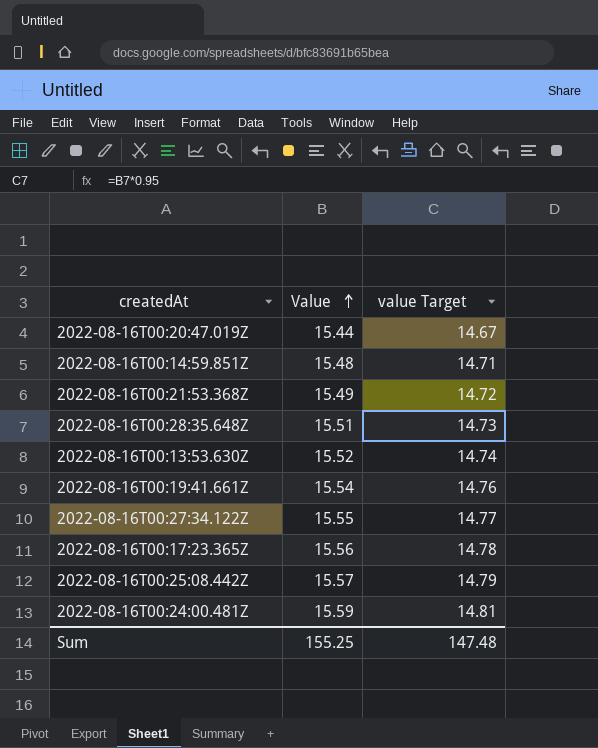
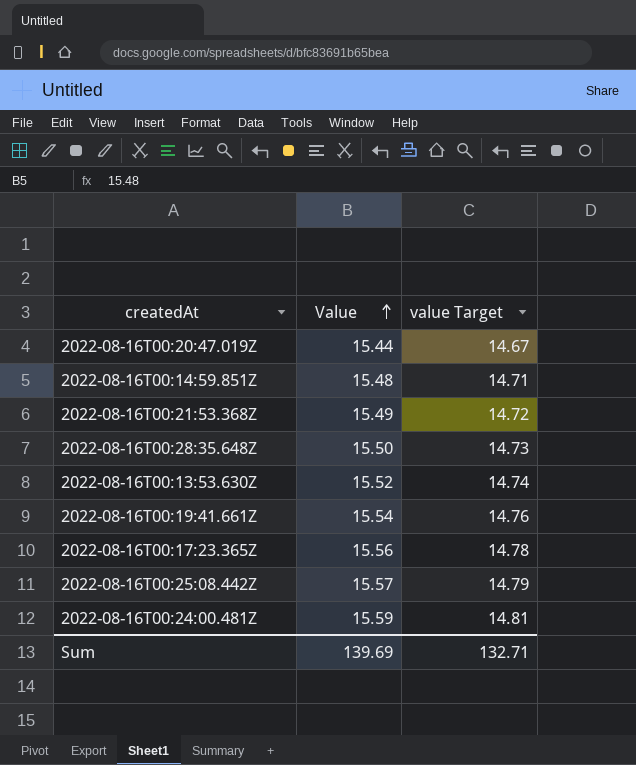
row 2022-08-16T00:27:34.122Z: 15.55 | 14.77 -> none
2022-08-16T00:28:35.648Z | Value: 15.51 -> 15.50
Sum | Value: 155.25 -> 139.69
Sum | value Target: 147.48 -> 132.71

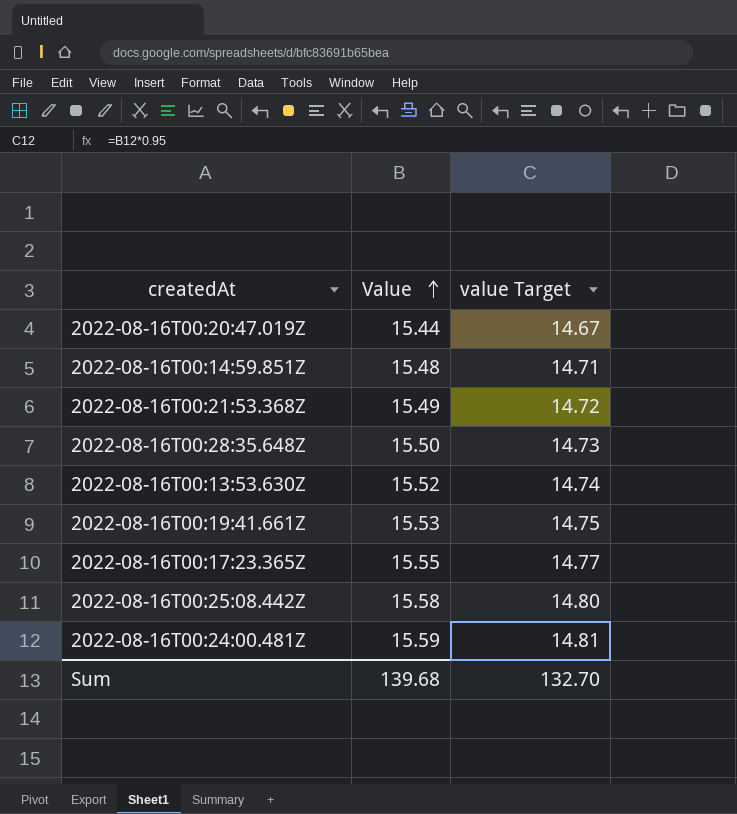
2022-08-16T00:19:41.661Z | Value: 15.54 -> 15.53
2022-08-16T00:19:41.661Z | value Target: 14.76 -> 14.75
2022-08-16T00:17:23.365Z | Value: 15.56 -> 15.55
2022-08-16T00:17:23.365Z | value Target: 14.78 -> 14.77
2022-08-16T00:25:08.442Z | Value: 15.57 -> 15.58
2022-08-16T00:25:08.442Z | value Target: 14.79 -> 14.80
Sum | Value: 139.69 -> 139.68
Sum | value Target: 132.71 -> 132.70

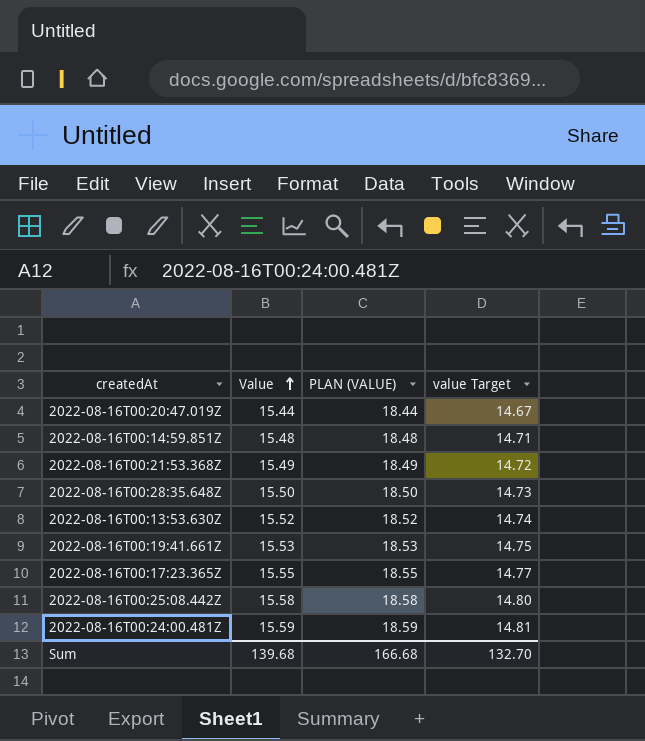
column PLAN (VALUE) | formula: none -> [Value] + 3

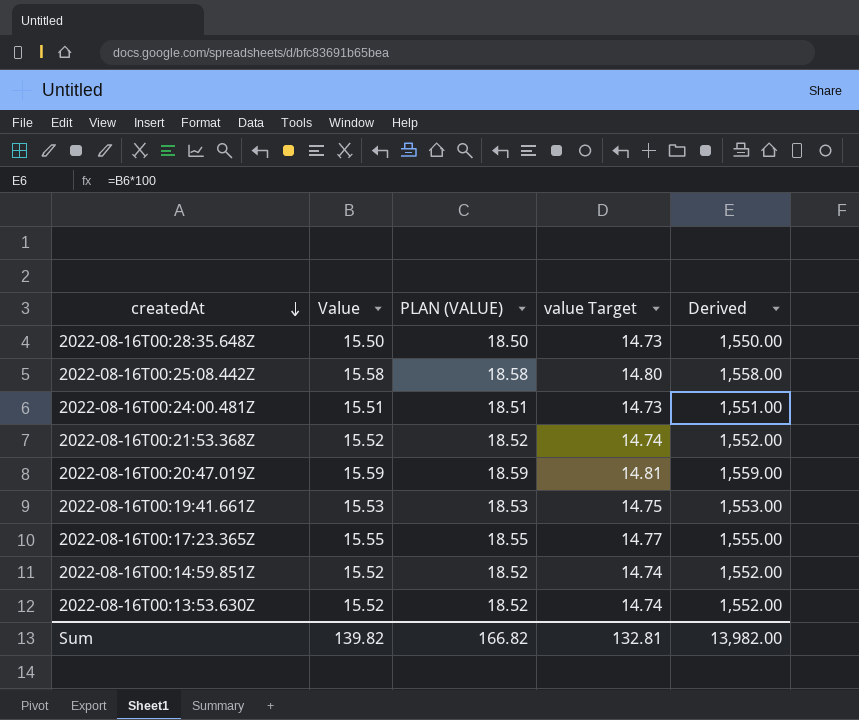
row order: Value ascending -> createdAt descending
column Derived | formula: none -> [Value] * 100
2022-08-16T00:24:00.481Z | Value: 15.59 -> 15.51
2022-08-16T00:24:00.481Z | PLAN (VALUE): 18.59 -> 18.51
2022-08-16T00:24:00.481Z | value Target: 14.81 -> 14.73
2022-08-16T00:21:53.368Z | Value: 15.49 -> 15.52
2022-08-16T00:21:53.368Z | PLAN (VALUE): 18.49 -> 18.52
2022-08-16T00:21:53.368Z | value Target: 14.72 -> 14.74
2022-08-16T00:20:47.019Z | Value: 15.44 -> 15.59
2022-08-16T00:20:47.019Z | PLAN (VALUE): 18.44 -> 18.59
2022-08-16T00:20:47.019Z | value Target: 14.67 -> 14.81
2022-08-16T00:14:59.851Z | Value: 15.48 -> 15.52
2022-08-16T00:14:59.851Z | PLAN (VALUE): 18.48 -> 18.52
2022-08-16T00:14:59.851Z | value Target: 14.71 -> 14.74
Sum | Value: 139.68 -> 139.82
Sum | PLAN (VALUE): 166.68 -> 166.82
Sum | value Target: 132.70 -> 132.81

